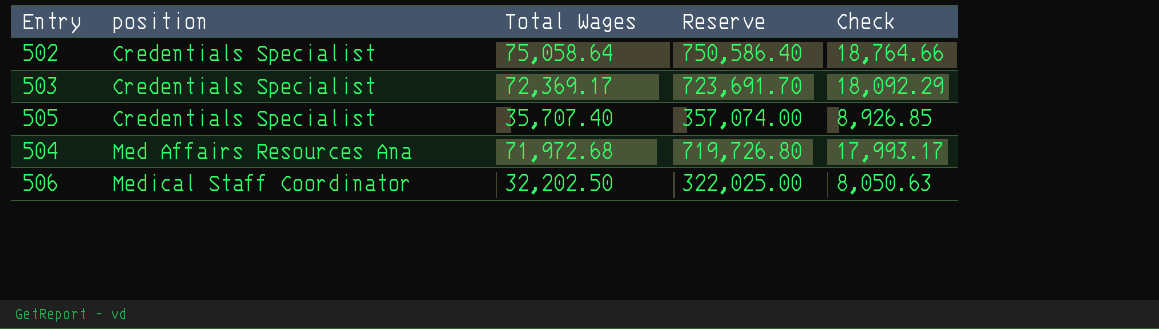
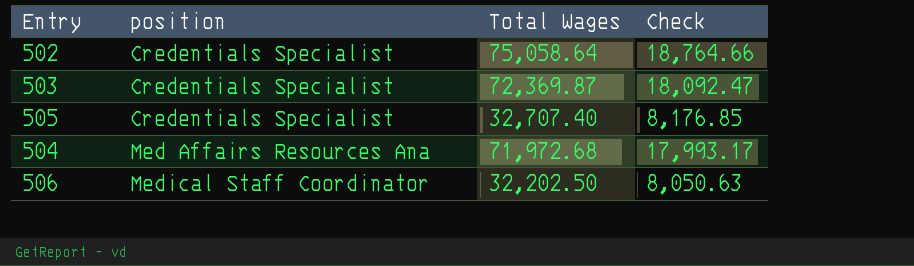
column Reserve | formula: [Total Wages] * 10 -> none
503 | Total Wages: 72,369.17 -> 72,369.87
503 | Check: 18,092.29 -> 18,092.47
505 | Total Wages: 35,707.40 -> 32,707.40
505 | Check: 8,926.85 -> 8,176.85

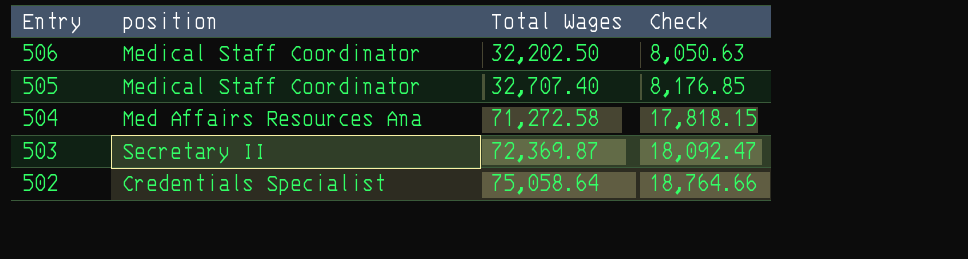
row order: position ascending -> Entry descending
505 | position: Credentials Specialist -> Medical Staff Coordinator
504 | Total Wages: 71,972.68 -> 71,272.58
504 | Check: 17,993.17 -> 17,818.15
503 | position: Credentials Specialist -> Secretary II

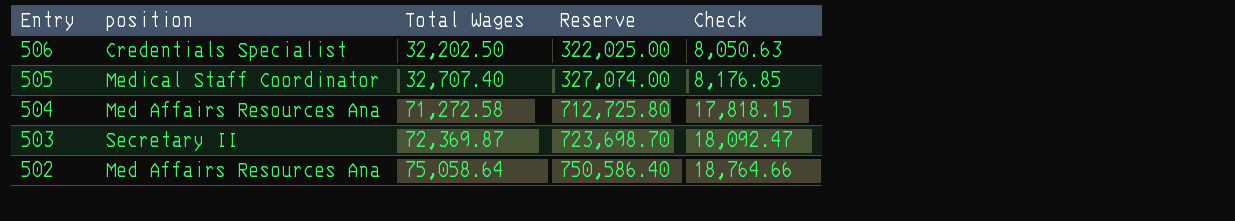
column Reserve | formula: none -> [Total Wages] * 10
506 | position: Medical Staff Coordinator -> Credentials Specialist
502 | position: Credentials Specialist -> Med Affairs Resources Ana

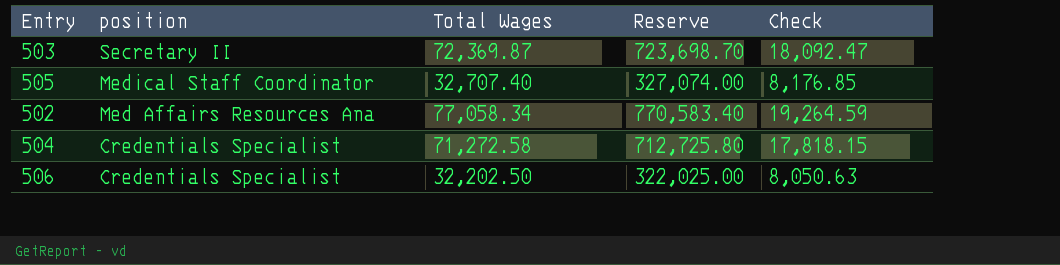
row order: Entry descending -> position descending
502 | Total Wages: 75,058.64 -> 77,058.34
502 | Reserve: 750,586.40 -> 770,583.40
502 | Check: 18,764.66 -> 19,264.59
504 | position: Med Affairs Resources Ana -> Credentials Specialist

